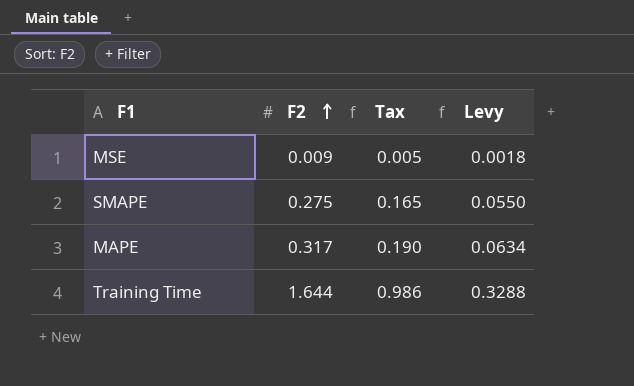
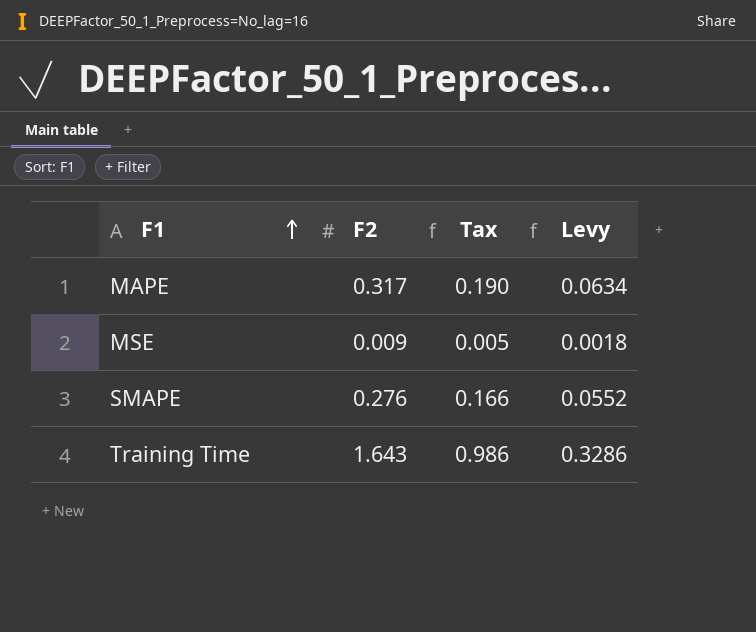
row order: F2 ascending -> F1 ascending
SMAPE | F2: 0.275 -> 0.276
SMAPE | Tax: 0.165 -> 0.166
SMAPE | Levy: 0.0550 -> 0.0552
Training Time | F2: 1.644 -> 1.643
Training Time | Levy: 0.3288 -> 0.3286

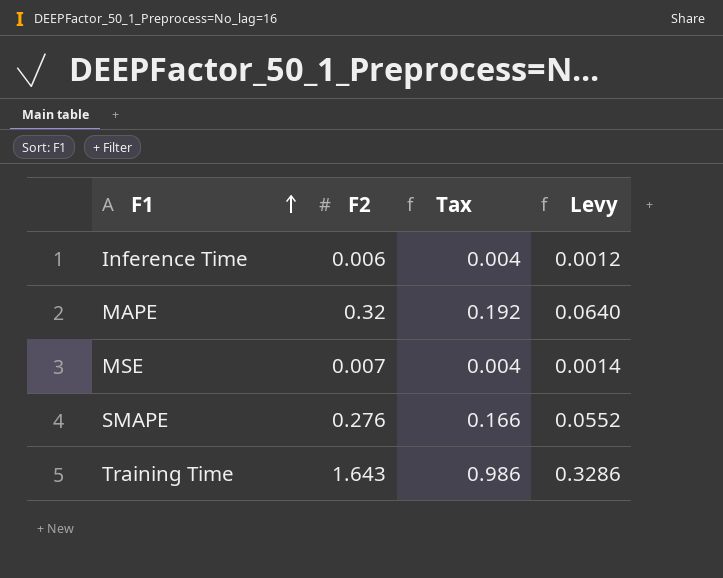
row Inference Time: none -> 0.006 | 0.004 | 0.0012
MAPE | F2: 0.317 -> 0.32
MAPE | Tax: 0.190 -> 0.192
MAPE | Levy: 0.0634 -> 0.0640
MSE | F2: 0.009 -> 0.007
MSE | Tax: 0.005 -> 0.004
MSE | Levy: 0.0018 -> 0.0014

